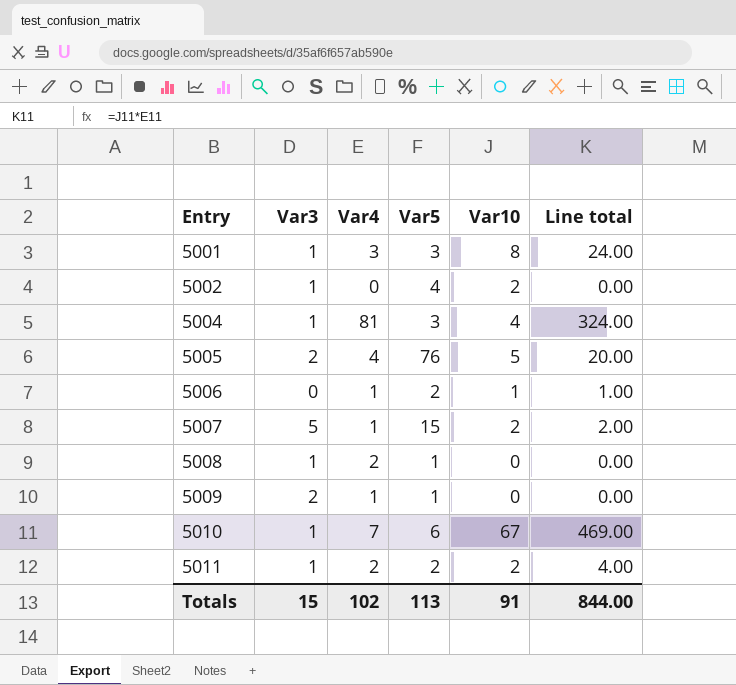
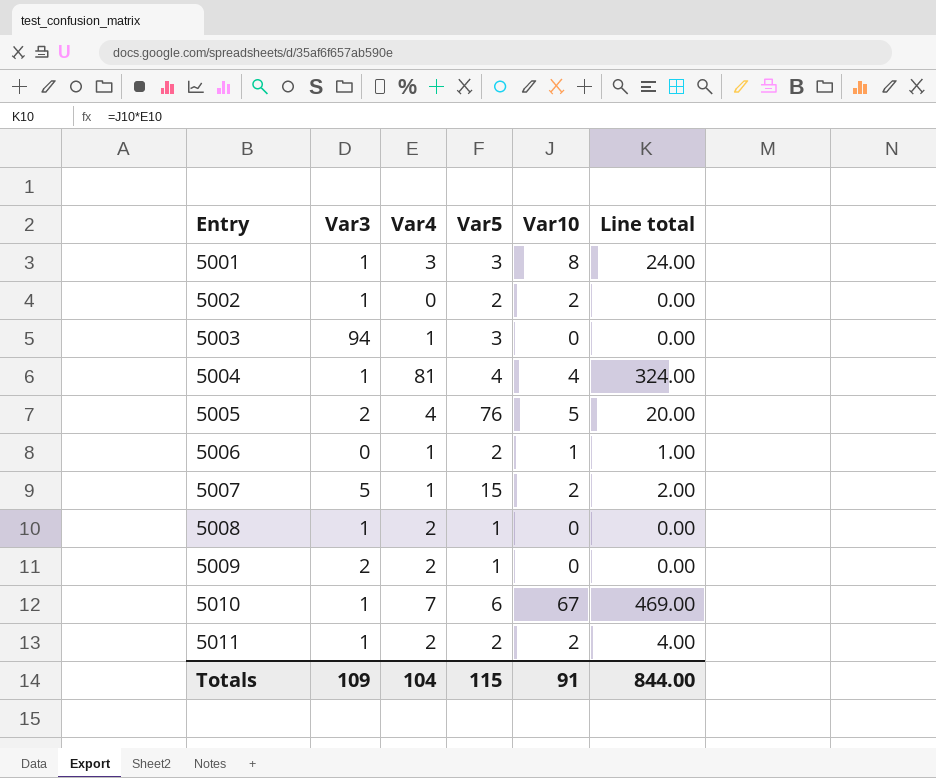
5002 | Var5: 4 -> 2
row 5003: none -> 94 | 1 | 3 | 0 | 0.00
5004 | Var5: 3 -> 4
5009 | Var4: 1 -> 2
Totals | Var3: 15 -> 109
Totals | Var4: 102 -> 104
Totals | Var5: 113 -> 115

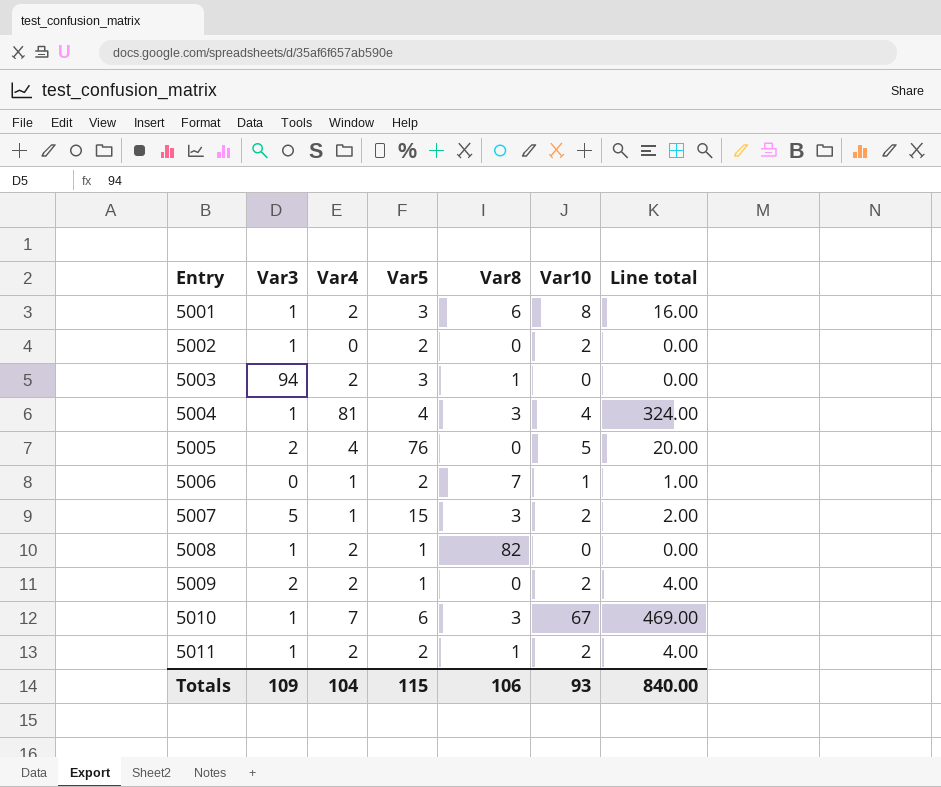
column Var8 | position: none -> 5
5001 | Var4: 3 -> 2
5001 | Line total: 24.00 -> 16.00
5003 | Var4: 1 -> 2
5009 | Var10: 0 -> 2
5009 | Line total: 0.00 -> 4.00
Totals | Var10: 91 -> 93
Totals | Line total: 844.00 -> 840.00

